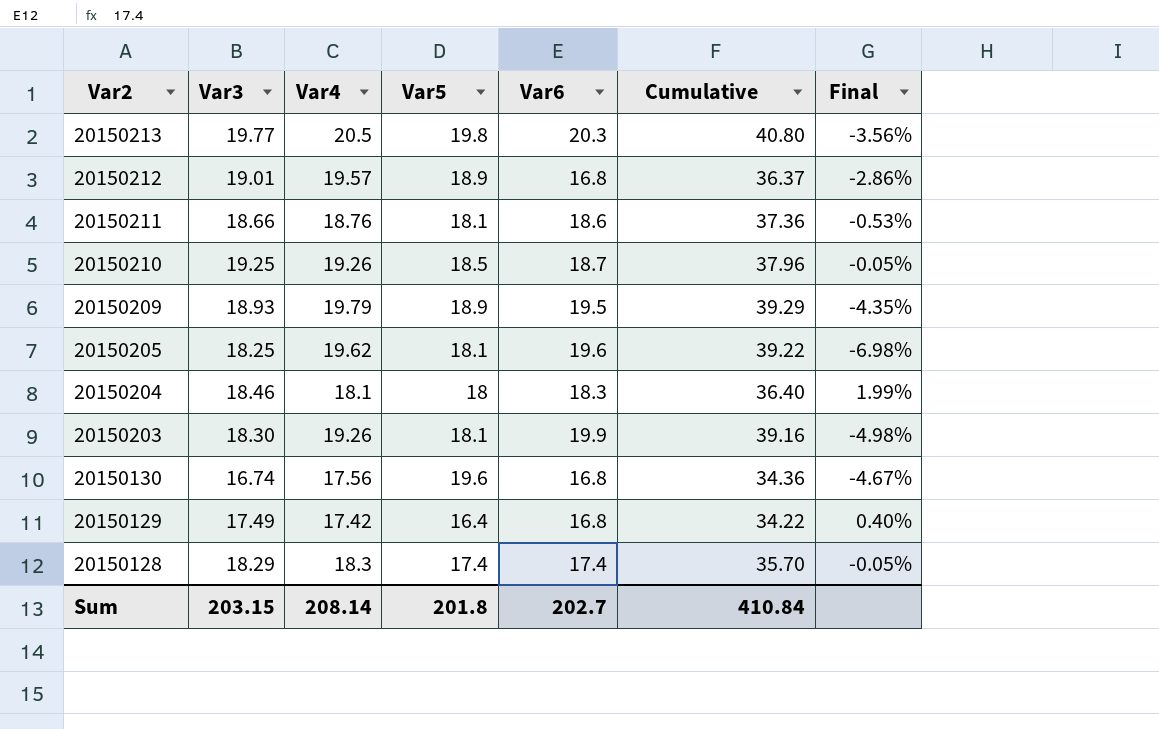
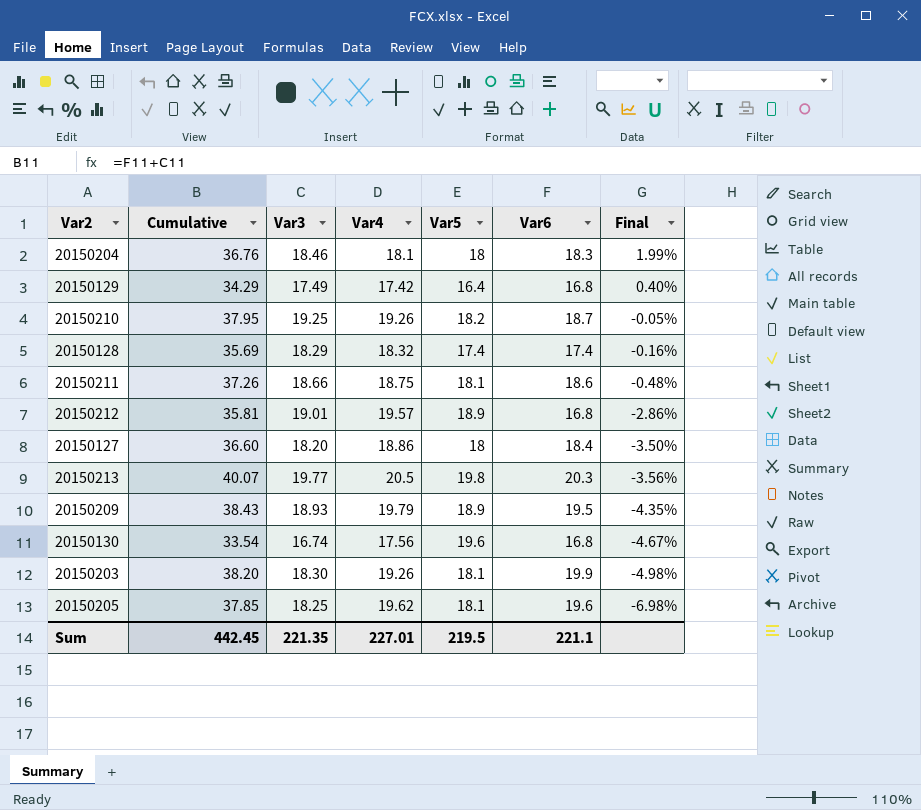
row order: Var2 descending -> Final descending
column Cumulative | formula: [Var4] + [Var6] -> [Var3] + [Var6]
column Cumulative | position: 6 -> 2
20150210 | Var5: 18.5 -> 18.2
20150128 | Var4: 18.3 -> 18.32
20150128 | Final: -0.05% -> -0.16%
20150211 | Var4: 18.76 -> 18.75
20150211 | Final: -0.53% -> -0.48%
row 20150127: none -> 36.60 | 18.20 | 18.86 | 18 | 18.4 | -3.50%
Sum | Cumulative: 410.84 -> 442.45
Sum | Var3: 203.15 -> 221.35
Sum | Var4: 208.14 -> 227.01
Sum | Var5: 201.8 -> 219.5
Sum | Var6: 202.7 -> 221.1

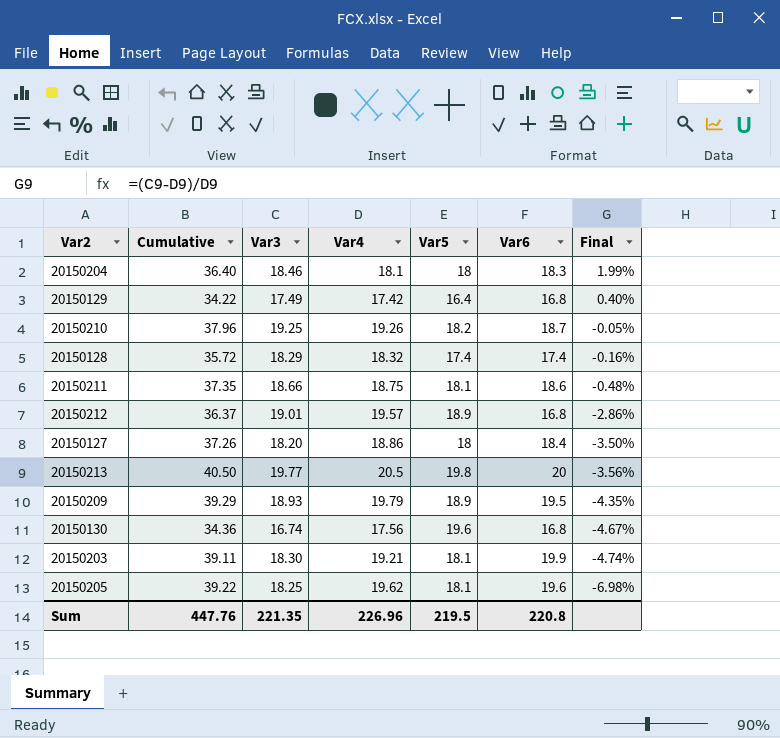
column Cumulative | formula: [Var3] + [Var6] -> [Var4] + [Var6]
20150213 | Var6: 20.3 -> 20
20150203 | Var4: 19.26 -> 19.21
20150203 | Final: -4.98% -> -4.74%
Sum | Cumulative: 442.45 -> 447.76
Sum | Var4: 227.01 -> 226.96
Sum | Var6: 221.1 -> 220.8

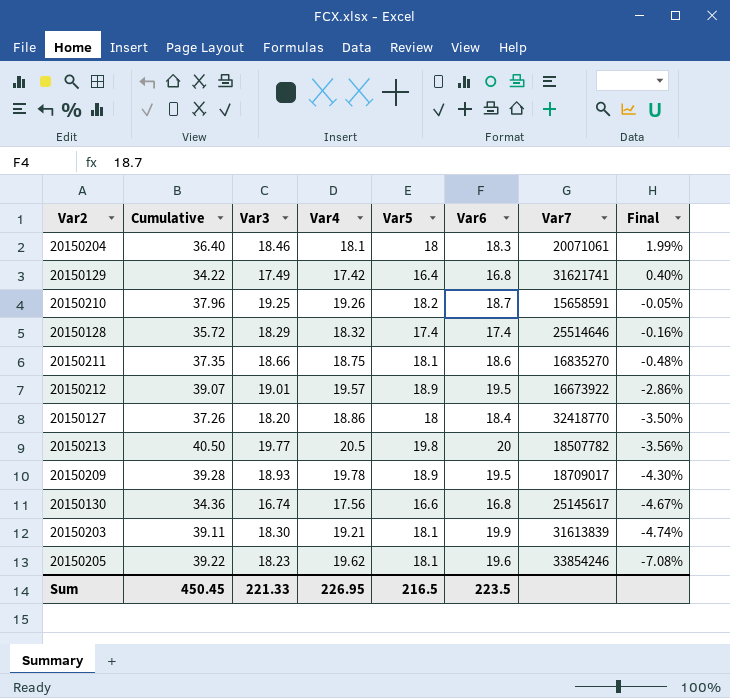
column Var7 | position: none -> 7
20150212 | Cumulative: 36.37 -> 39.07
20150212 | Var6: 16.8 -> 19.5
20150209 | Cumulative: 39.29 -> 39.28
20150209 | Var4: 19.79 -> 19.78
20150209 | Final: -4.35% -> -4.30%
20150130 | Var5: 19.6 -> 16.6
20150205 | Var3: 18.25 -> 18.23
20150205 | Final: -6.98% -> -7.08%
Sum | Cumulative: 447.76 -> 450.45
Sum | Var3: 221.35 -> 221.33
Sum | Var4: 226.96 -> 226.95
Sum | Var5: 219.5 -> 216.5
Sum | Var6: 220.8 -> 223.5

